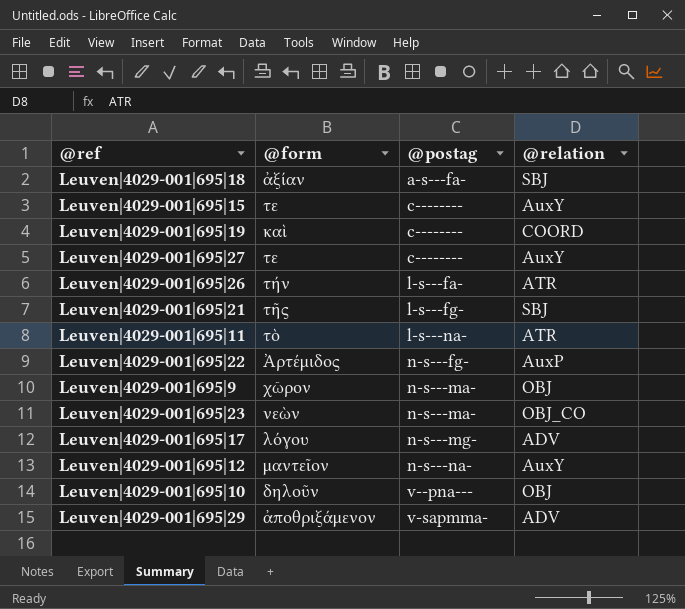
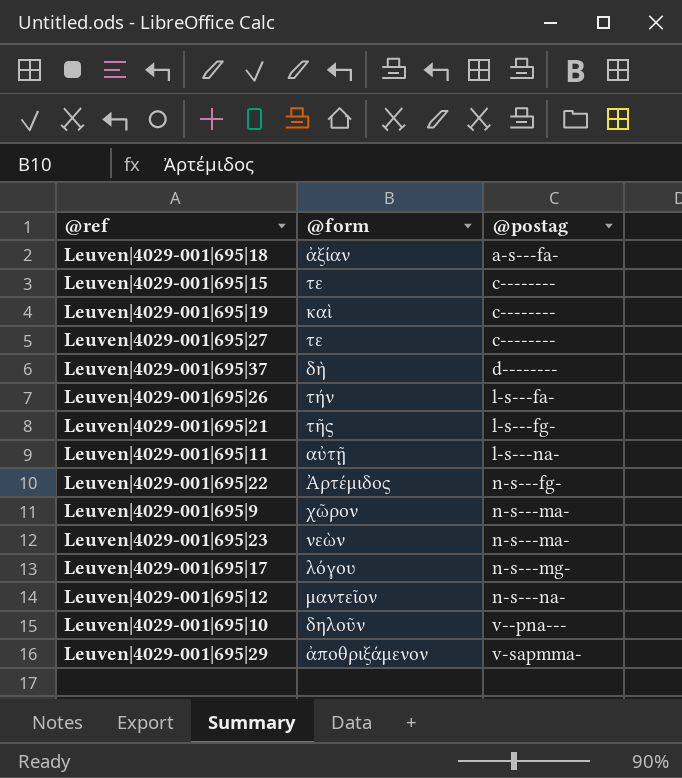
column @relation | position: 4 -> none
row Leuven|4029-001|695|37: none -> δὴ | d--------
Leuven|4029-001|695|11 | @form: τὸ -> αὐτῇ

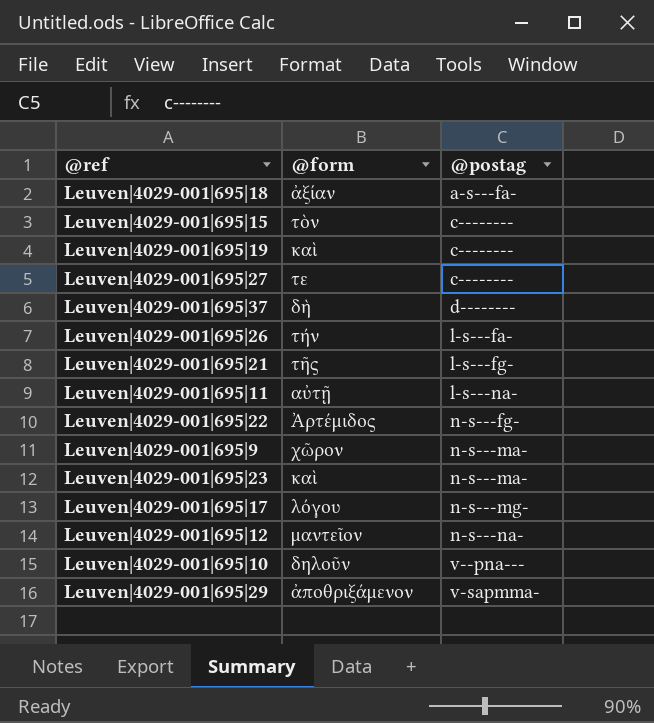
Leuven|4029-001|695|15 | @form: τε -> τὸν
Leuven|4029-001|695|23 | @form: νεὼν -> καὶ

